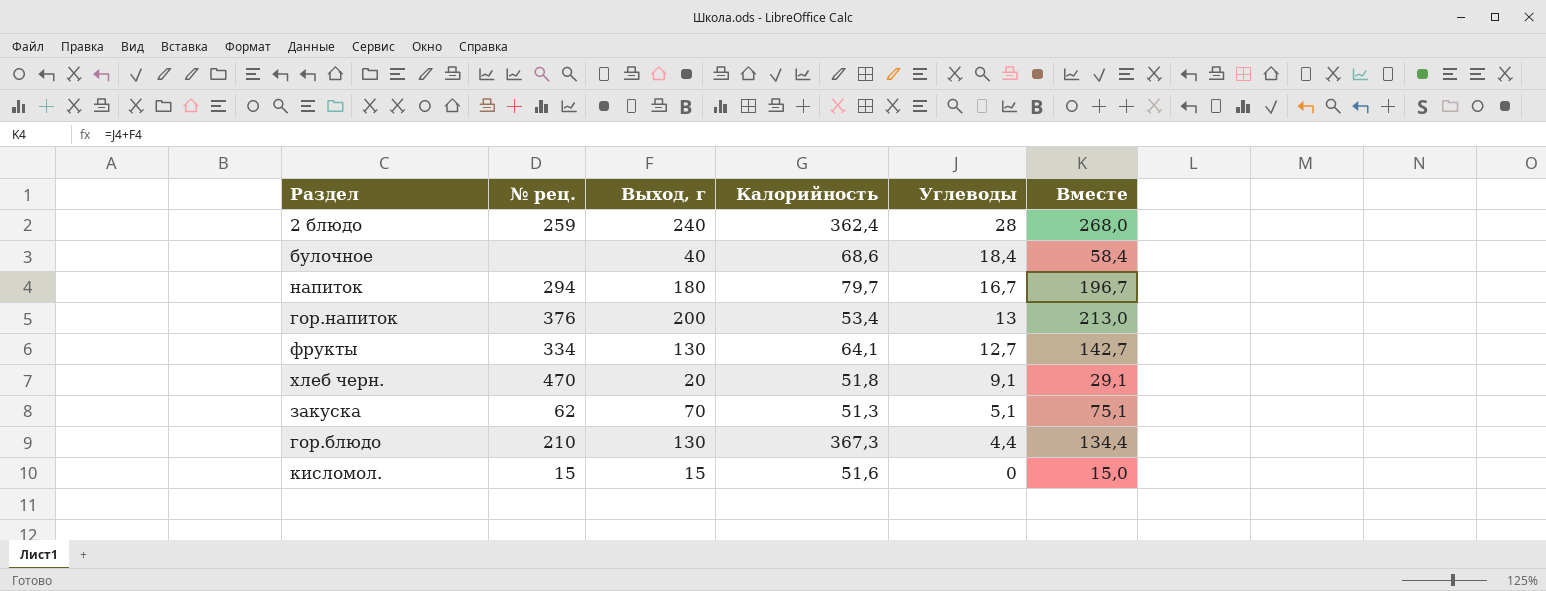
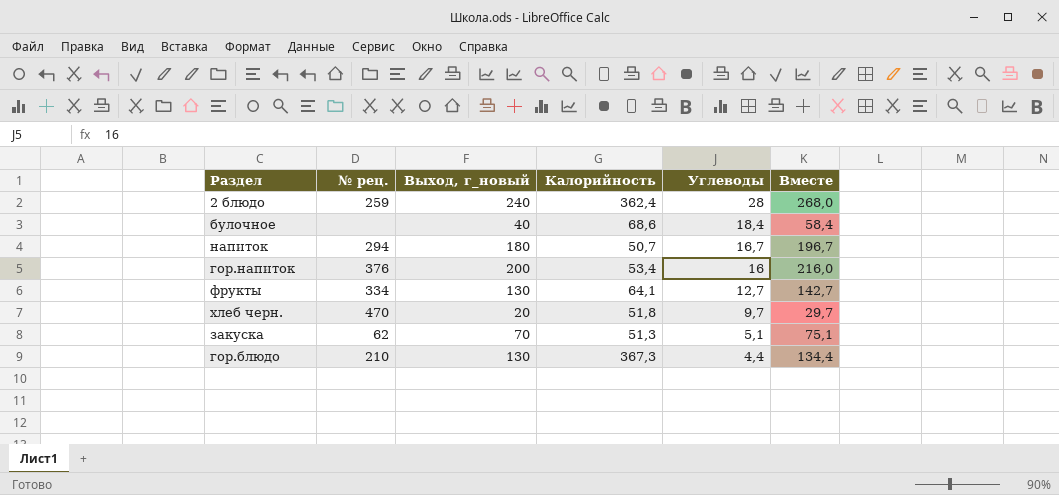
column name: Выход, г -> Выход, г_новый
row кисломол.: 15 | 15 | 51,6 | 0 | 15,0 -> none
напиток | Калорийность: 79,7 -> 50,7
гор.напиток | Углеводы: 13 -> 16
гор.напиток | Вместе: 213,0 -> 216,0
хлеб черн. | Углеводы: 9,1 -> 9,7
хлеб черн. | Вместе: 29,1 -> 29,7

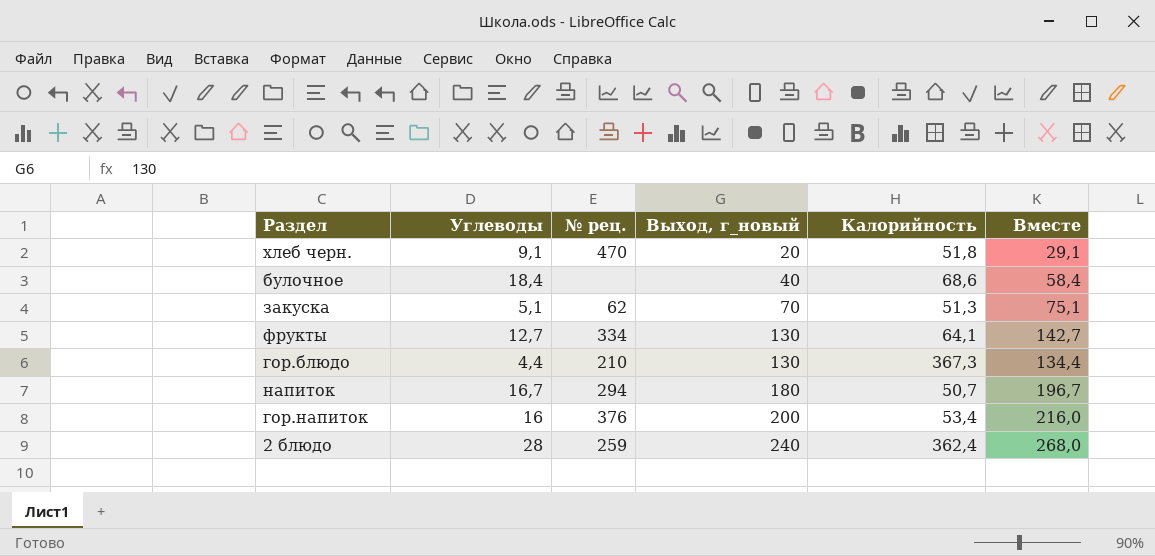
row order: Углеводы descending -> Выход, г_новый ascending
column Углеводы | position: 5 -> 2
хлеб черн. | Углеводы: 9,7 -> 9,1
хлеб черн. | Вместе: 29,7 -> 29,1

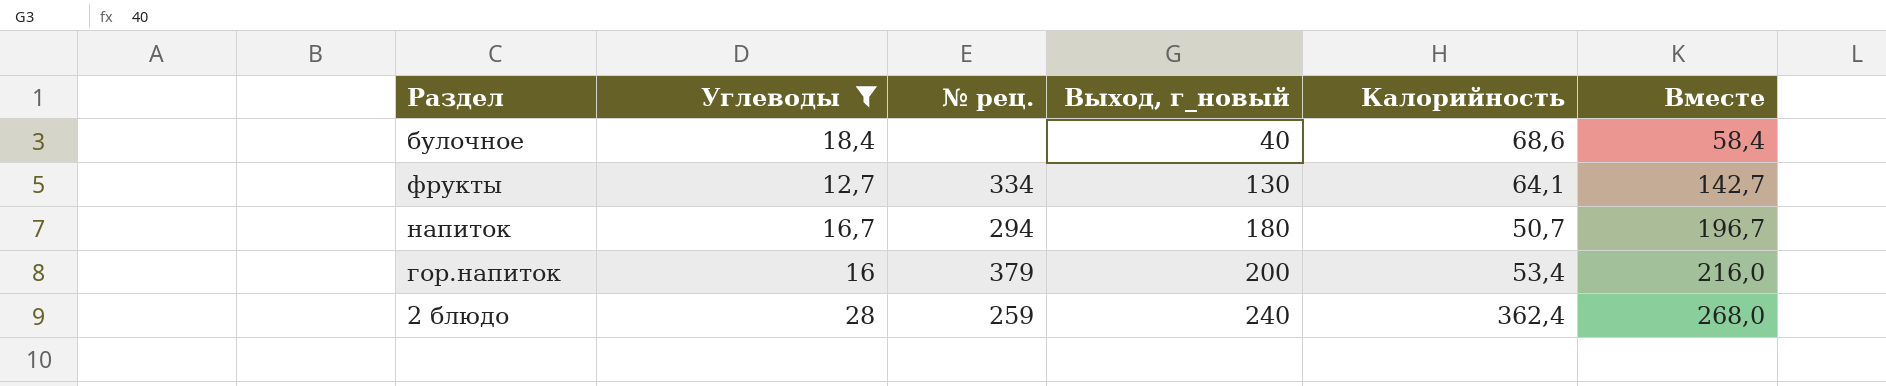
filter: none -> Углеводы >= 12,7
гор.напиток | № рец.: 376 -> 379

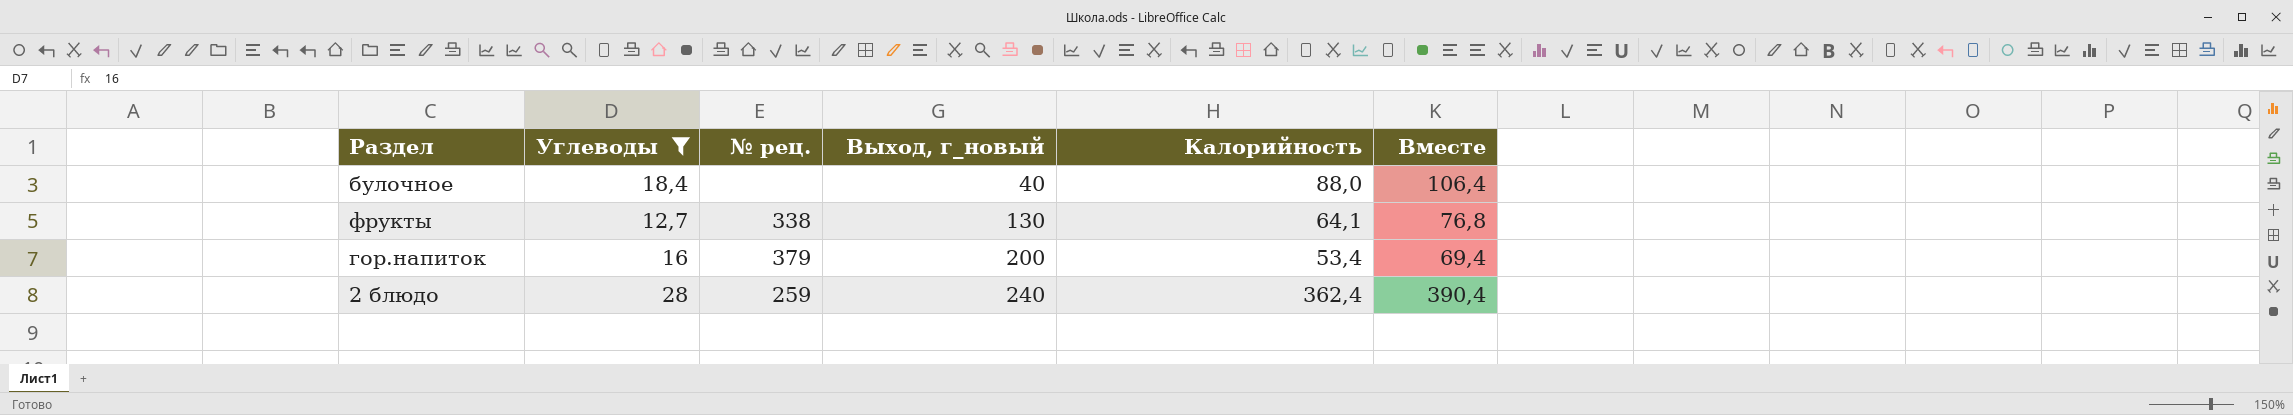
column Вместе | formula: [Углеводы] + [Выход, г_новый] -> [Углеводы] + [Калорийность]
row напиток: 16,7 | 294 | 180 | 50,7 | 196,7 -> none
булочное | Калорийность: 68,6 -> 88,0
фрукты | № рец.: 334 -> 338

